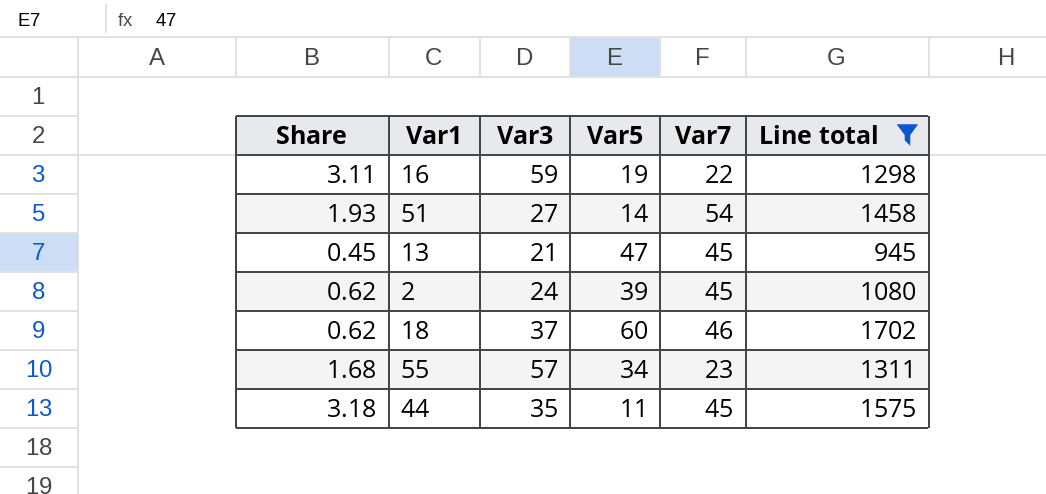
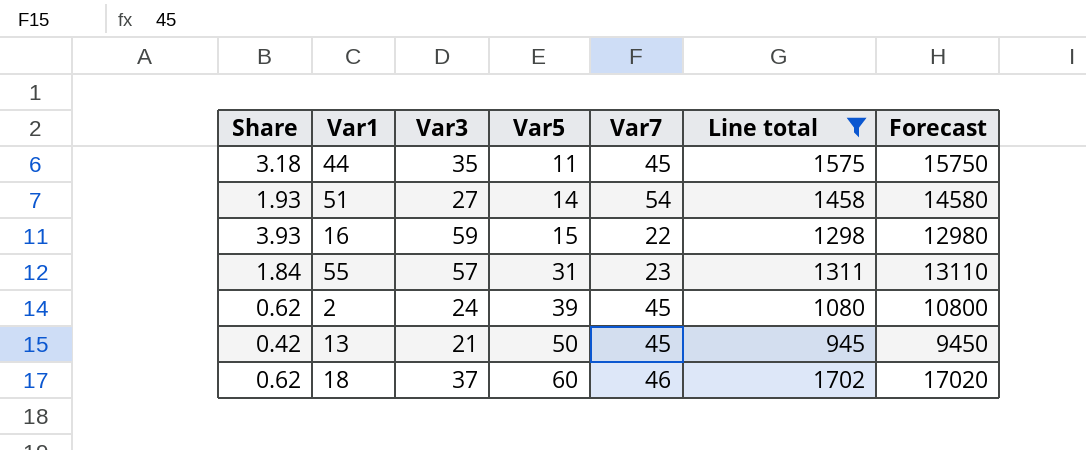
row order: none -> Var5 ascending
column Forecast | formula: none -> [Line total] * 10
16 | Share: 3.11 -> 3.93
16 | Var5: 19 -> 15
55 | Share: 1.68 -> 1.84
55 | Var5: 34 -> 31
13 | Share: 0.45 -> 0.42
13 | Var5: 47 -> 50

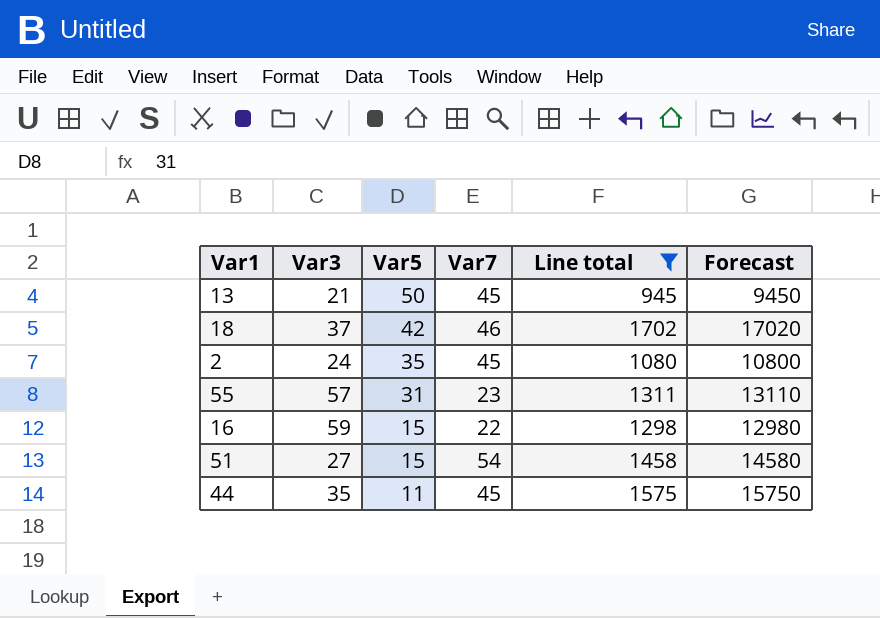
row order: Var5 ascending -> Var5 descending
column Share | formula: [Var3] / [Var5] -> none
18 | Var5: 60 -> 42
2 | Var5: 39 -> 35
51 | Var5: 14 -> 15

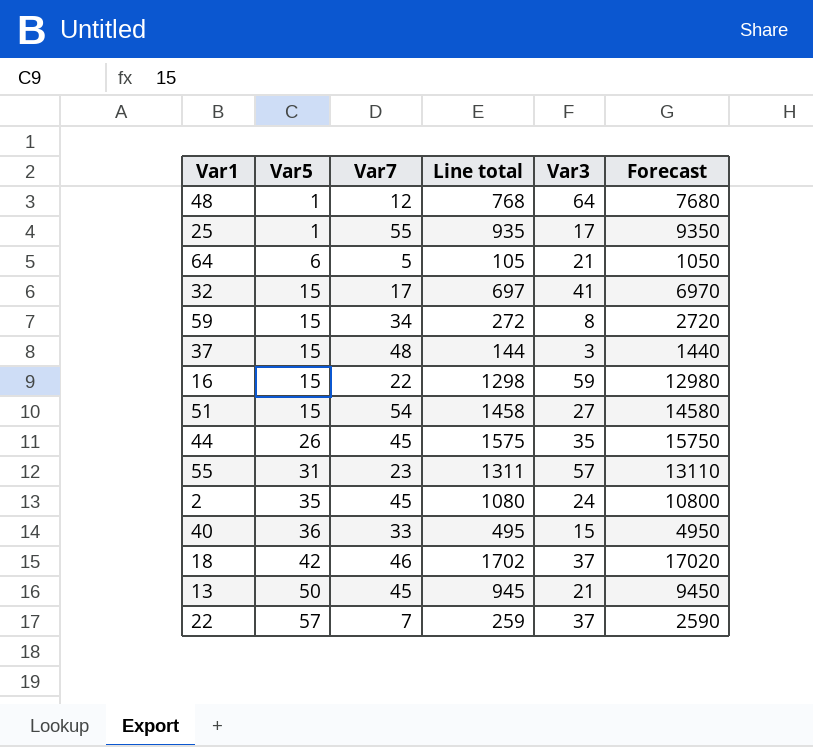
filter: Line total >= 945 -> none
row order: Var5 descending -> Var5 ascending
column Var3 | position: 2 -> 5
44 | Var5: 11 -> 26

